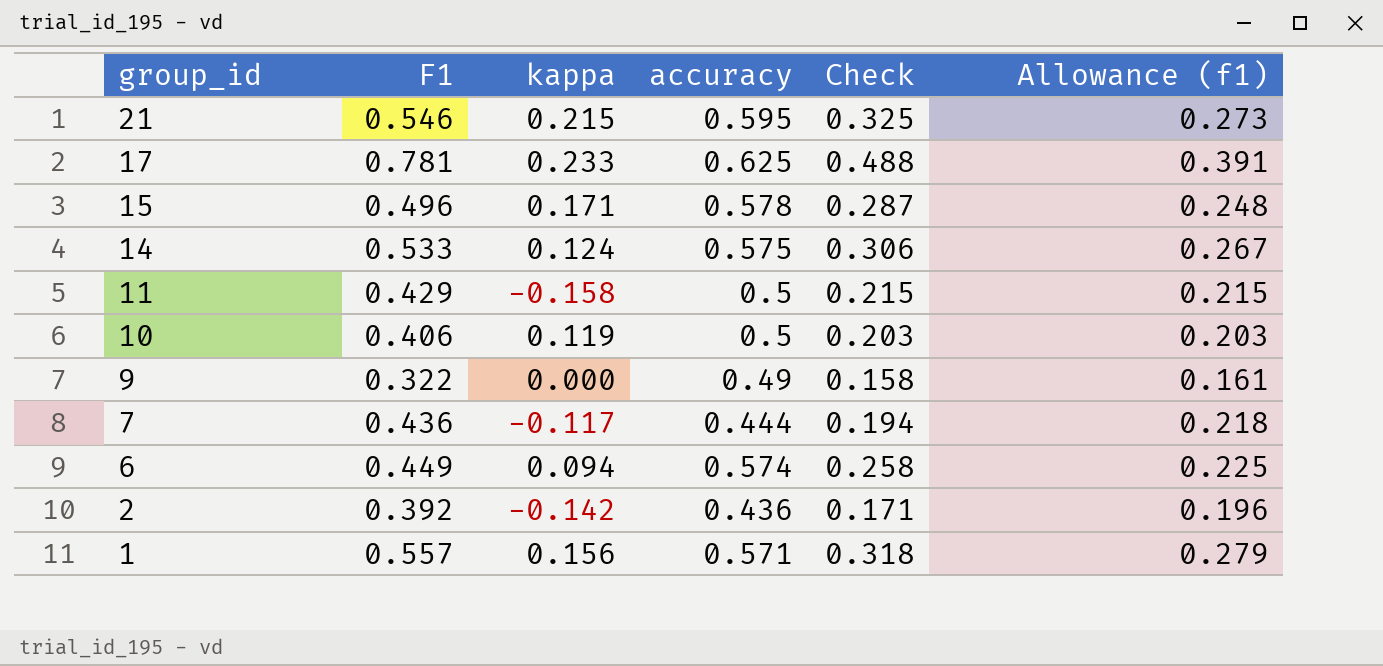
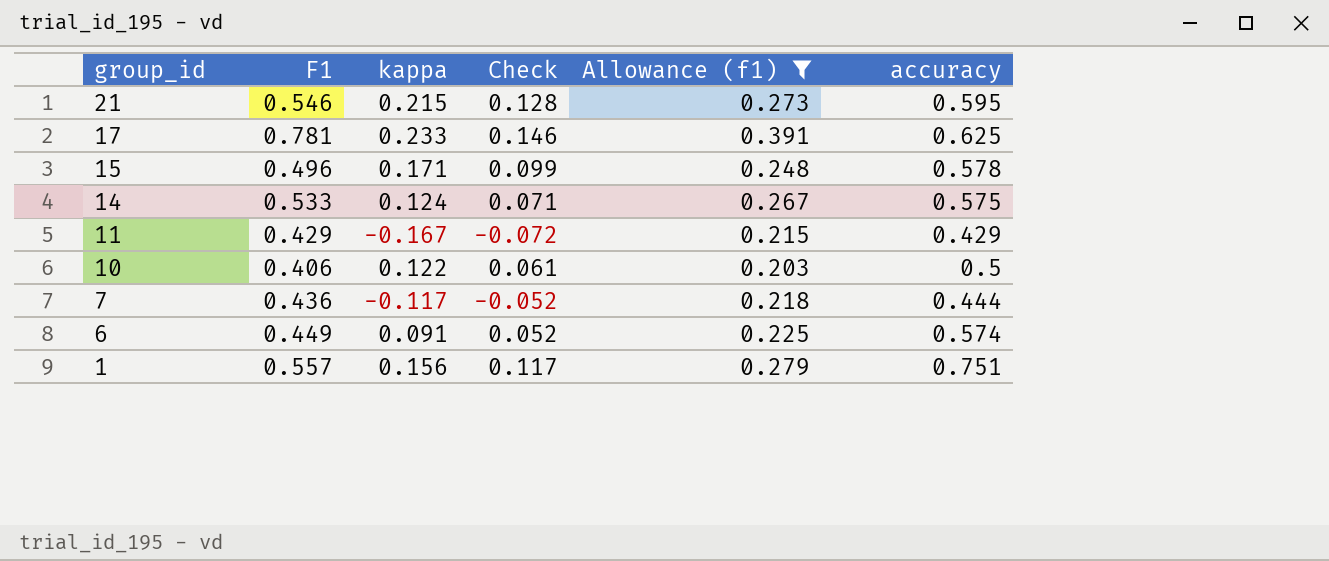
filter: none -> Allowance (f1) >= 0.203
column Check | formula: [F1] * [accuracy] -> [kappa] * [accuracy]
column accuracy | position: 4 -> 6
11 | kappa: -0.158 -> -0.167
11 | accuracy: 0.5 -> 0.429
10 | kappa: 0.119 -> 0.122
6 | kappa: 0.094 -> 0.091
1 | accuracy: 0.571 -> 0.751

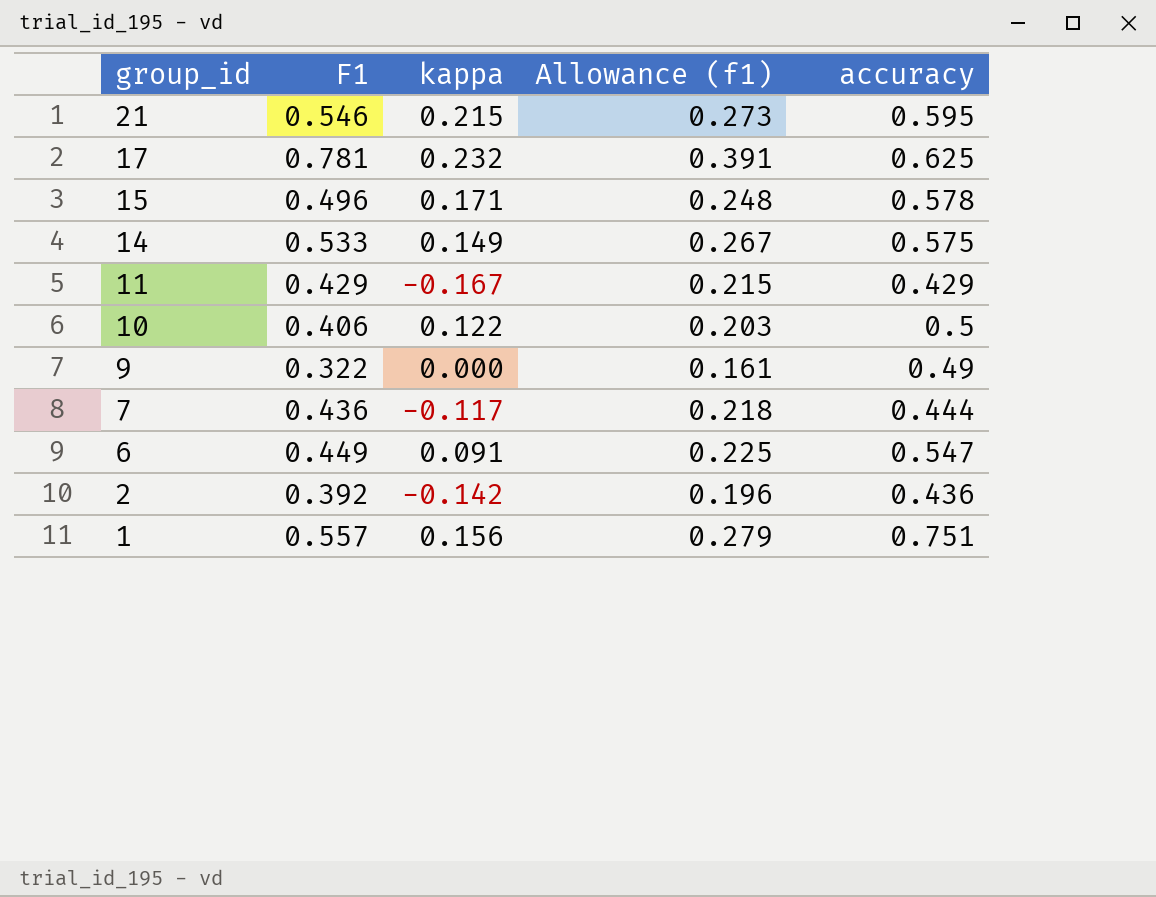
filter: Allowance (f1) >= 0.203 -> none
column Check | formula: [kappa] * [accuracy] -> none
17 | kappa: 0.233 -> 0.232
14 | kappa: 0.124 -> 0.149
6 | accuracy: 0.574 -> 0.547

